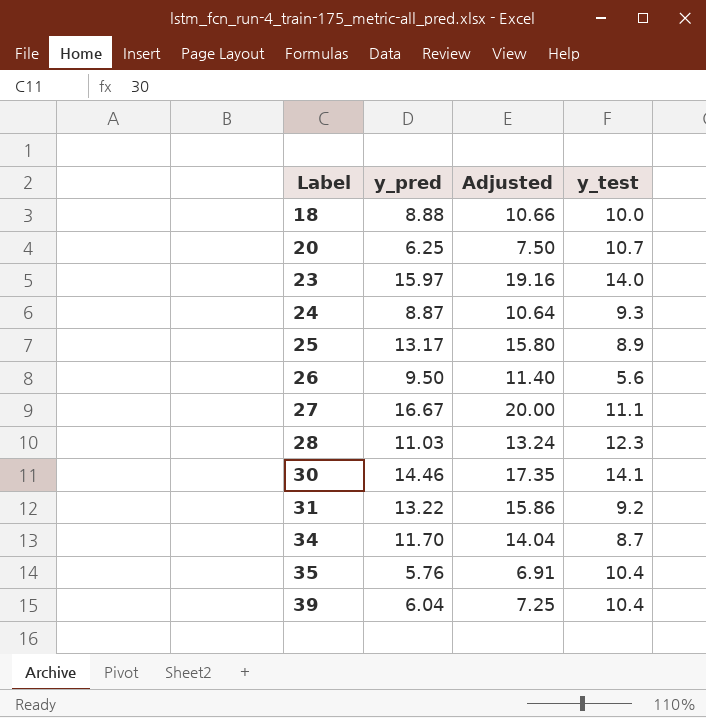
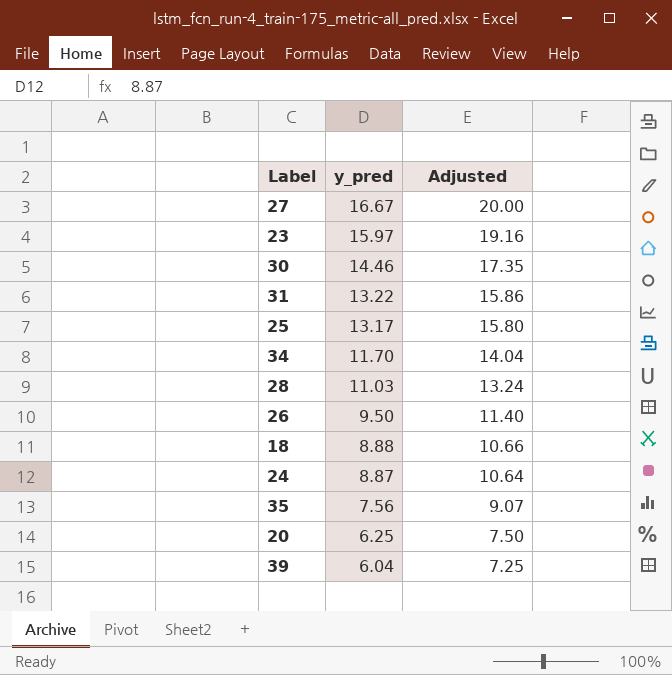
row order: Label ascending -> y_pred descending
column y_test | position: 4 -> none
35 | y_pred: 5.76 -> 7.56
35 | Adjusted: 6.91 -> 9.07

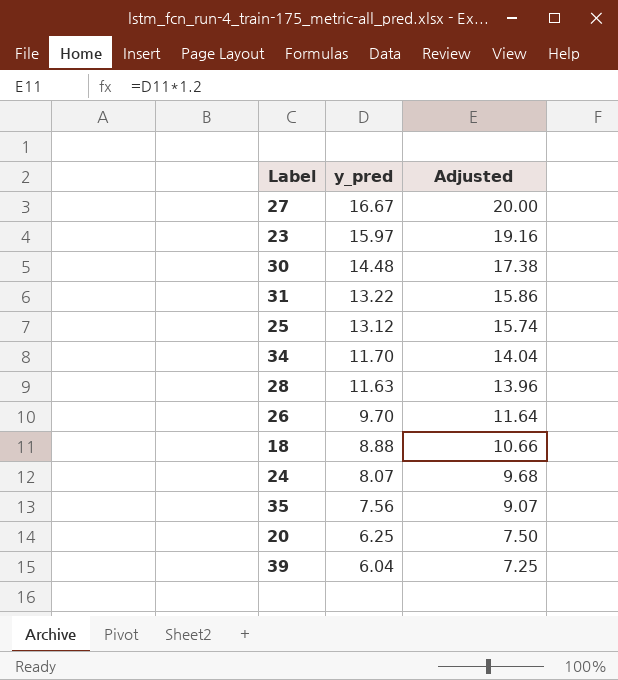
30 | y_pred: 14.46 -> 14.48
30 | Adjusted: 17.35 -> 17.38
25 | y_pred: 13.17 -> 13.12
25 | Adjusted: 15.80 -> 15.74
28 | y_pred: 11.03 -> 11.63
28 | Adjusted: 13.24 -> 13.96
26 | y_pred: 9.50 -> 9.70
26 | Adjusted: 11.40 -> 11.64
24 | y_pred: 8.87 -> 8.07
24 | Adjusted: 10.64 -> 9.68

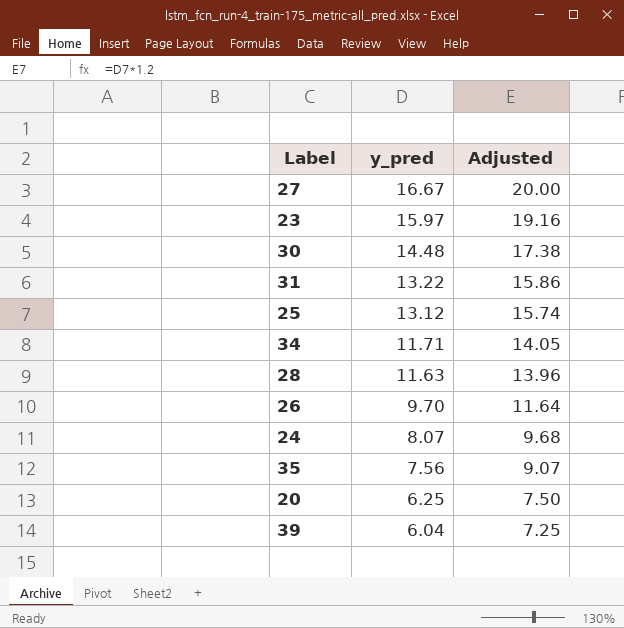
row 18: 8.88 | 10.66 -> none
34 | y_pred: 11.70 -> 11.71
34 | Adjusted: 14.04 -> 14.05

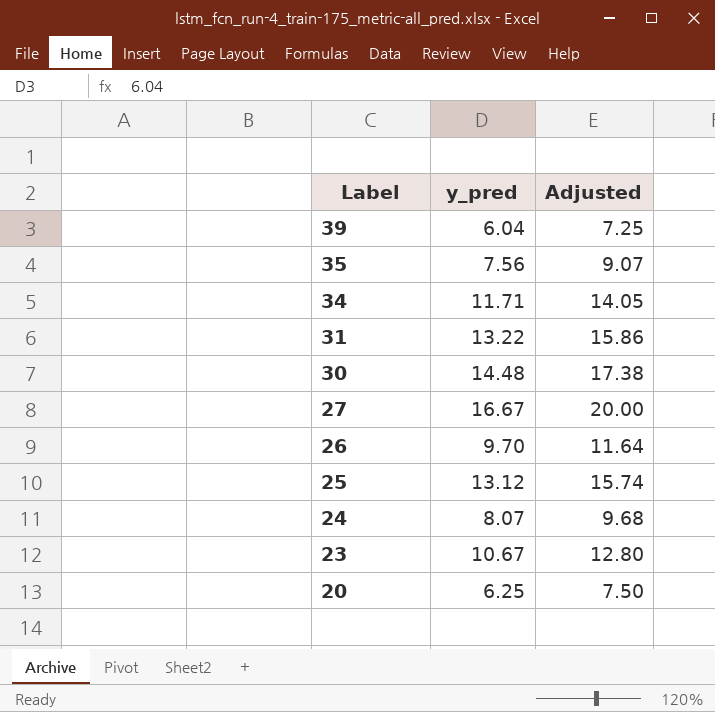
row order: y_pred descending -> Label descending
row 28: 11.63 | 13.96 -> none
23 | y_pred: 15.97 -> 10.67
23 | Adjusted: 19.16 -> 12.80

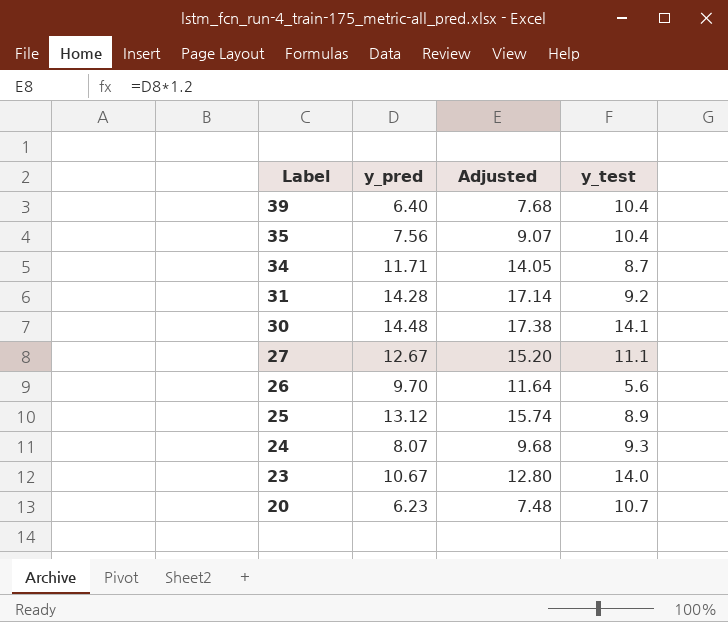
column y_test | position: none -> 4
39 | y_pred: 6.04 -> 6.40
39 | Adjusted: 7.25 -> 7.68
31 | y_pred: 13.22 -> 14.28
31 | Adjusted: 15.86 -> 17.14
27 | y_pred: 16.67 -> 12.67
27 | Adjusted: 20.00 -> 15.20
20 | y_pred: 6.25 -> 6.23
20 | Adjusted: 7.50 -> 7.48

